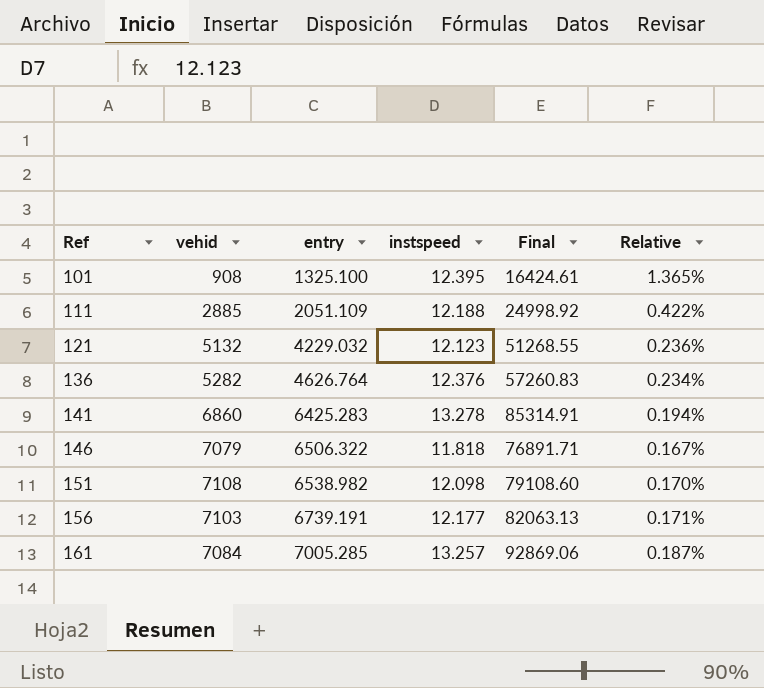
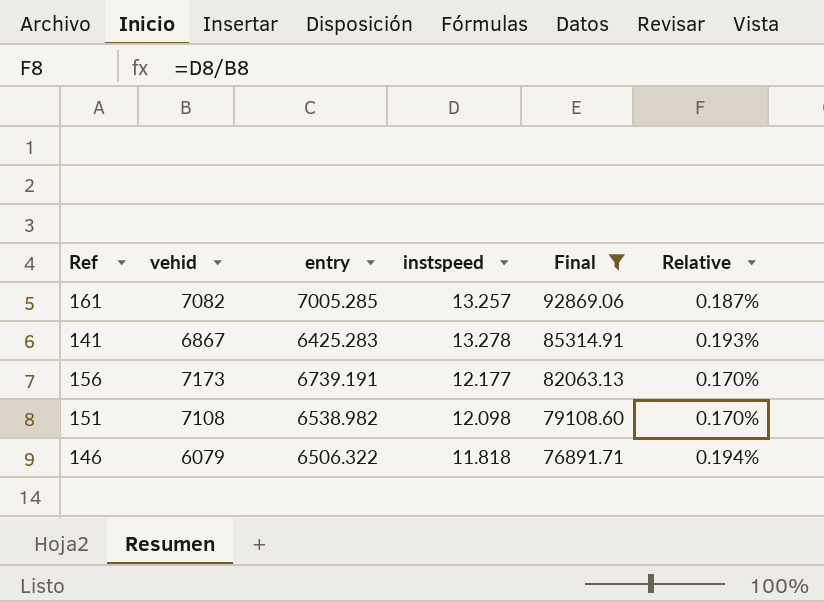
filter: none -> Final >= 76891.71
row order: Ref ascending -> Final descending
161 | vehid: 7084 -> 7082
141 | vehid: 6860 -> 6867
141 | Relative: 0.194% -> 0.193%
156 | vehid: 7103 -> 7173
156 | Relative: 0.171% -> 0.170%
146 | vehid: 7079 -> 6079
146 | Relative: 0.167% -> 0.194%

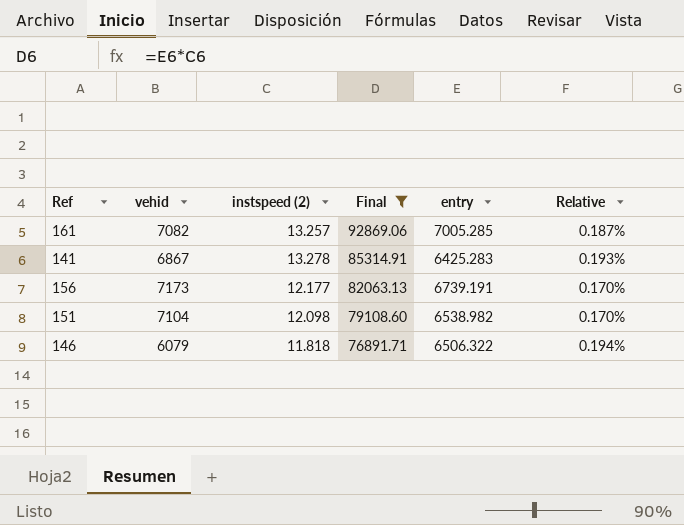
column name: instspeed -> instspeed (2)
column entry | position: 3 -> 5
151 | vehid: 7108 -> 7104

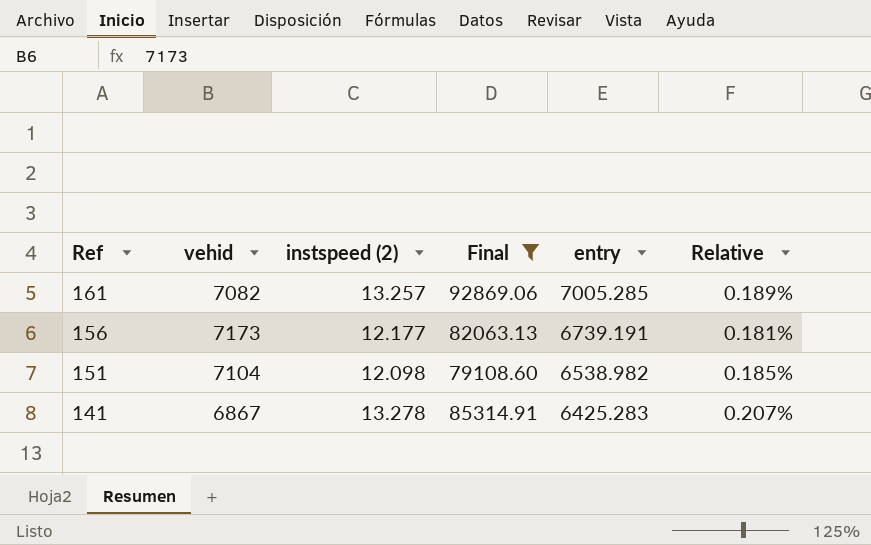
row order: Final descending -> Ref descending
column Relative | formula: [instspeed (2)] / [vehid] -> [instspeed (2)] / [entry]
row 146: 6079 | 11.818 | 76891.71 | 6506.322 | 0.194% -> none

